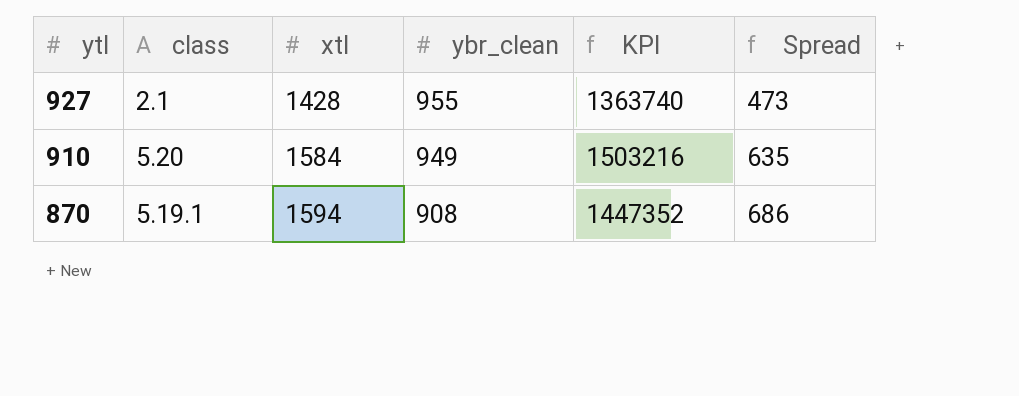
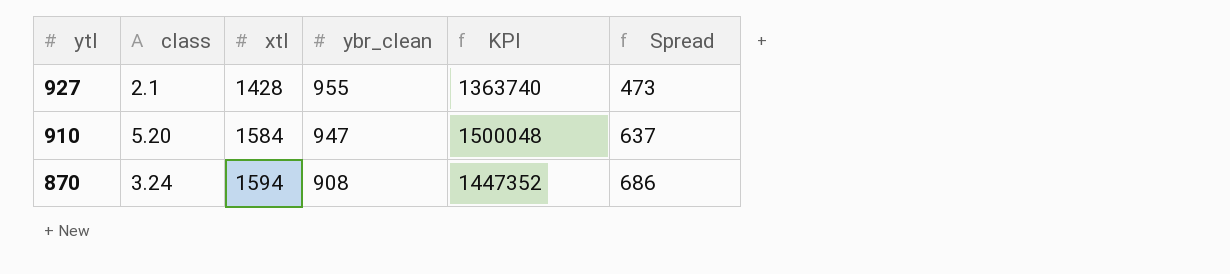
910 | ybr_clean: 949 -> 947
910 | KPI: 1503216 -> 1500048
910 | Spread: 635 -> 637
870 | class: 5.19.1 -> 3.24

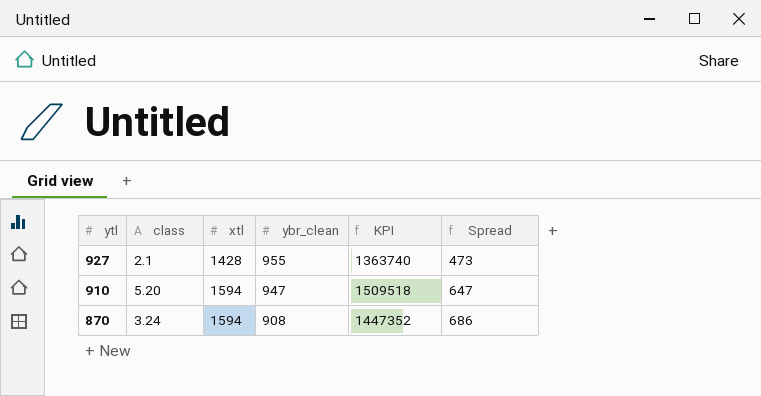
910 | xtl: 1584 -> 1594
910 | KPI: 1500048 -> 1509518
910 | Spread: 637 -> 647

